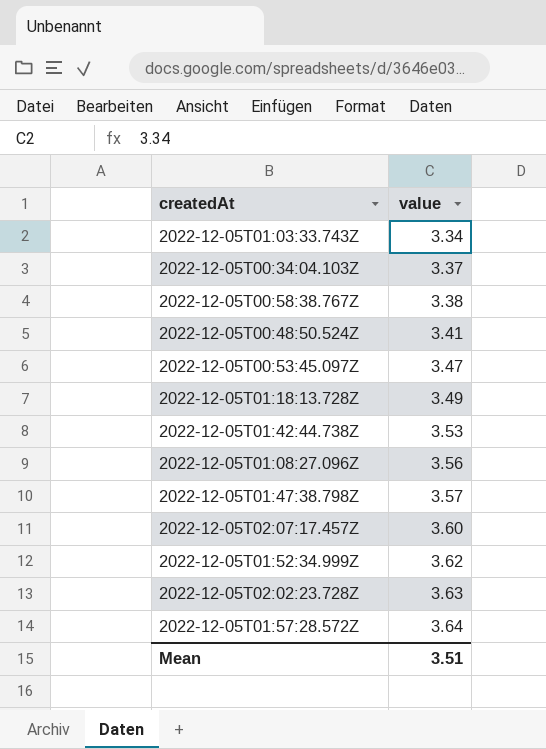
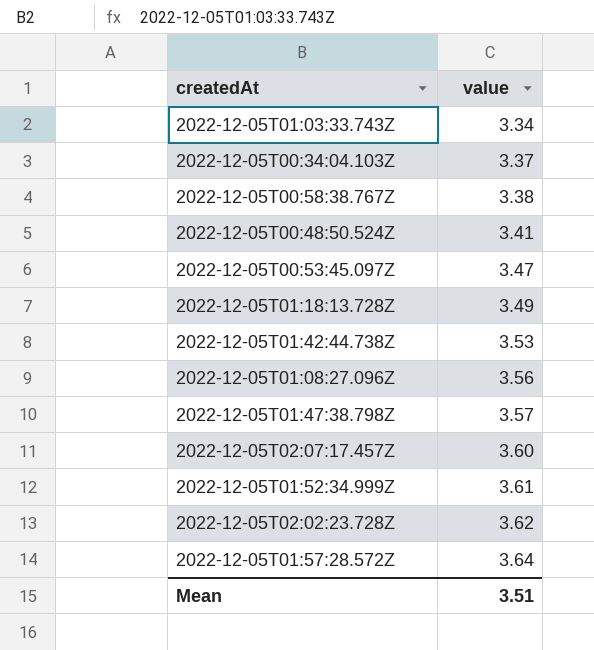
2022-12-05T01:52:34.999Z | value: 3.62 -> 3.61
2022-12-05T02:02:23.728Z | value: 3.63 -> 3.62

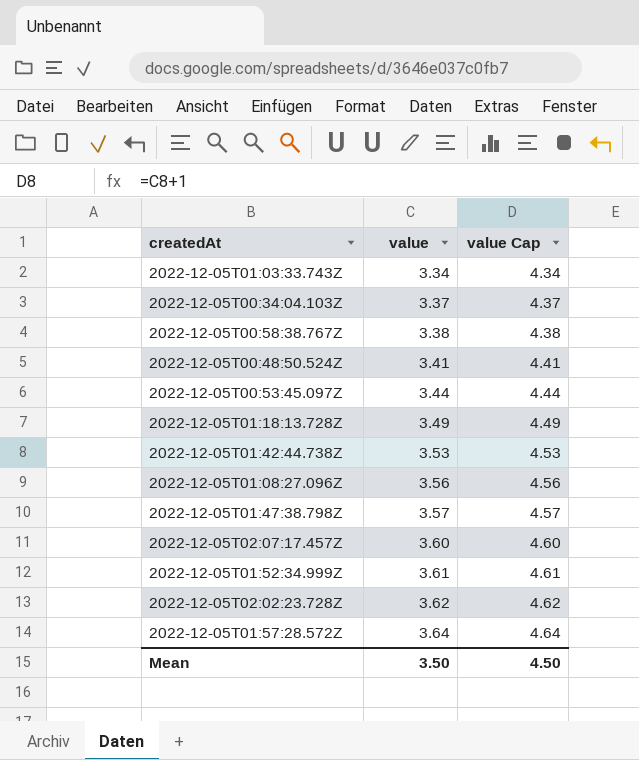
column value Cap | formula: none -> [value] + 1
2022-12-05T00:53:45.097Z | value: 3.47 -> 3.44
Mean | value: 3.51 -> 3.50

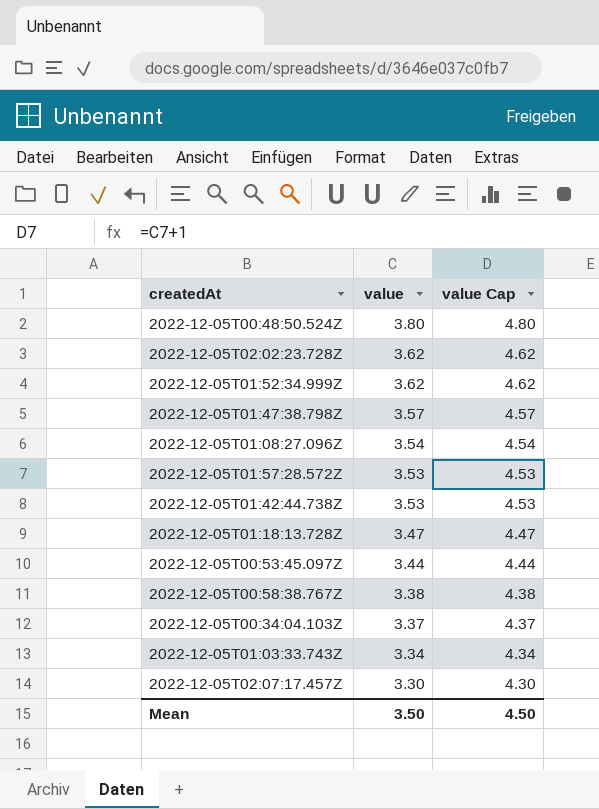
row order: value ascending -> value descending
2022-12-05T00:48:50.524Z | value: 3.41 -> 3.80
2022-12-05T00:48:50.524Z | value Cap: 4.41 -> 4.80
2022-12-05T01:52:34.999Z | value: 3.61 -> 3.62
2022-12-05T01:52:34.999Z | value Cap: 4.61 -> 4.62
2022-12-05T01:08:27.096Z | value: 3.56 -> 3.54
2022-12-05T01:08:27.096Z | value Cap: 4.56 -> 4.54
2022-12-05T01:57:28.572Z | value: 3.64 -> 3.53
2022-12-05T01:57:28.572Z | value Cap: 4.64 -> 4.53
2022-12-05T01:18:13.728Z | value: 3.49 -> 3.47
2022-12-05T01:18:13.728Z | value Cap: 4.49 -> 4.47
2022-12-05T02:07:17.457Z | value: 3.60 -> 3.30
2022-12-05T02:07:17.457Z | value Cap: 4.60 -> 4.30

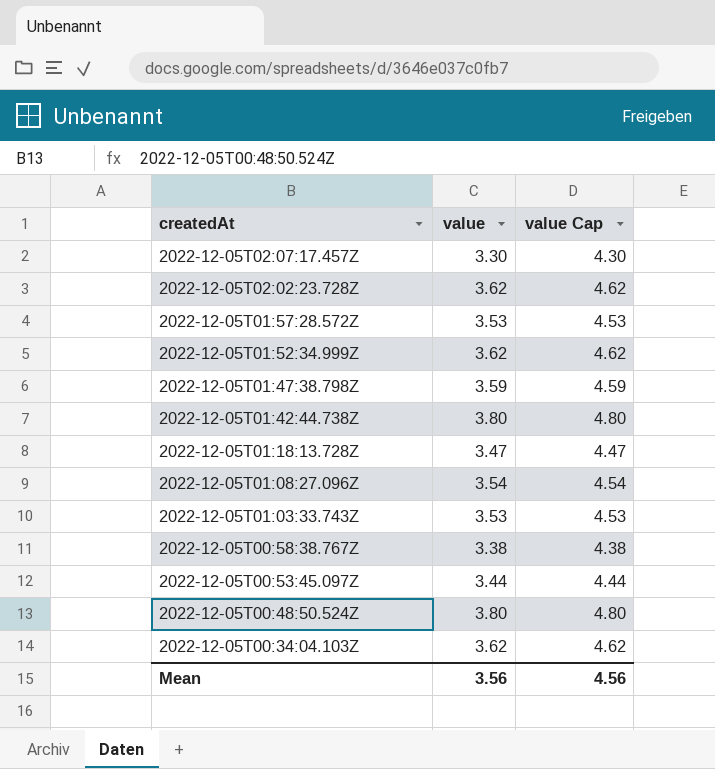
row order: value descending -> createdAt descending
2022-12-05T01:47:38.798Z | value: 3.57 -> 3.59
2022-12-05T01:47:38.798Z | value Cap: 4.57 -> 4.59
2022-12-05T01:42:44.738Z | value: 3.53 -> 3.80
2022-12-05T01:42:44.738Z | value Cap: 4.53 -> 4.80
2022-12-05T01:03:33.743Z | value: 3.34 -> 3.53
2022-12-05T01:03:33.743Z | value Cap: 4.34 -> 4.53
2022-12-05T00:34:04.103Z | value: 3.37 -> 3.62
2022-12-05T00:34:04.103Z | value Cap: 4.37 -> 4.62
Mean | value: 3.50 -> 3.56
Mean | value Cap: 4.50 -> 4.56

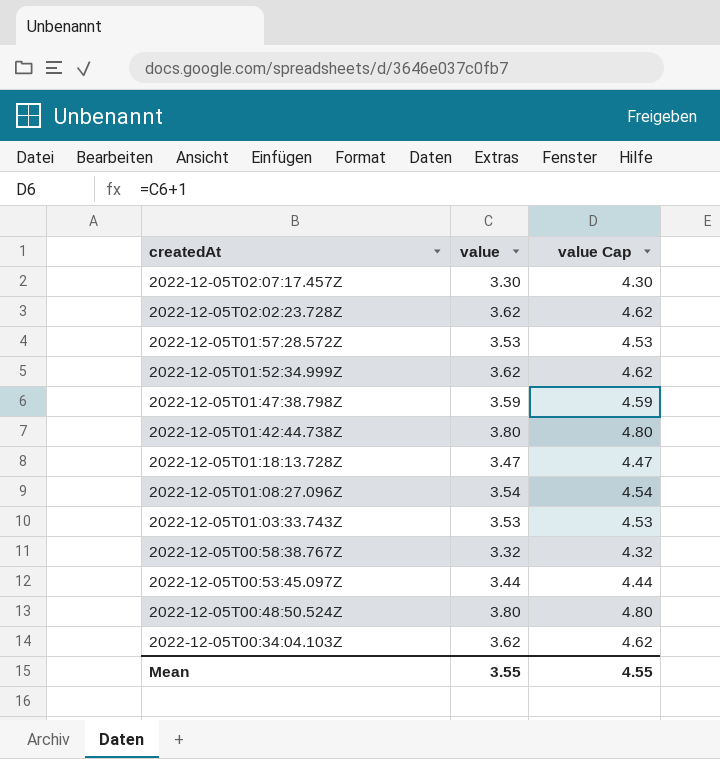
2022-12-05T00:58:38.767Z | value: 3.38 -> 3.32
2022-12-05T00:58:38.767Z | value Cap: 4.38 -> 4.32
Mean | value: 3.56 -> 3.55
Mean | value Cap: 4.56 -> 4.55

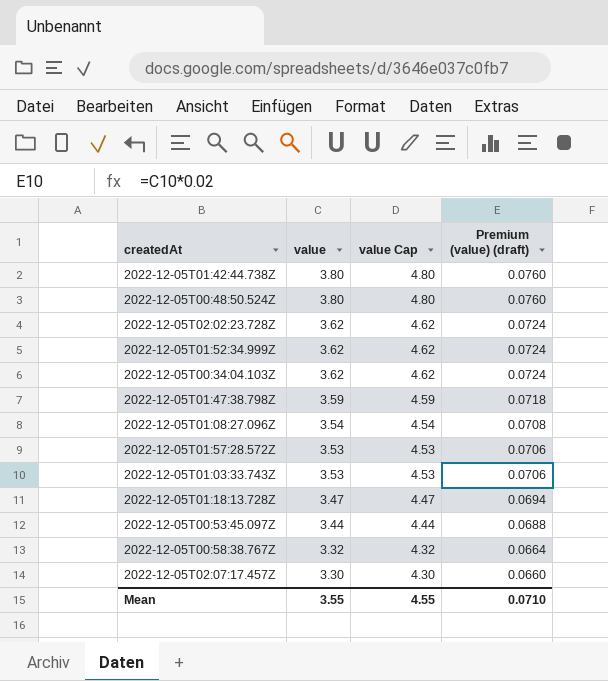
row order: createdAt descending -> value descending
column Premium (value) (draft) | formula: none -> [value] * 0.02

